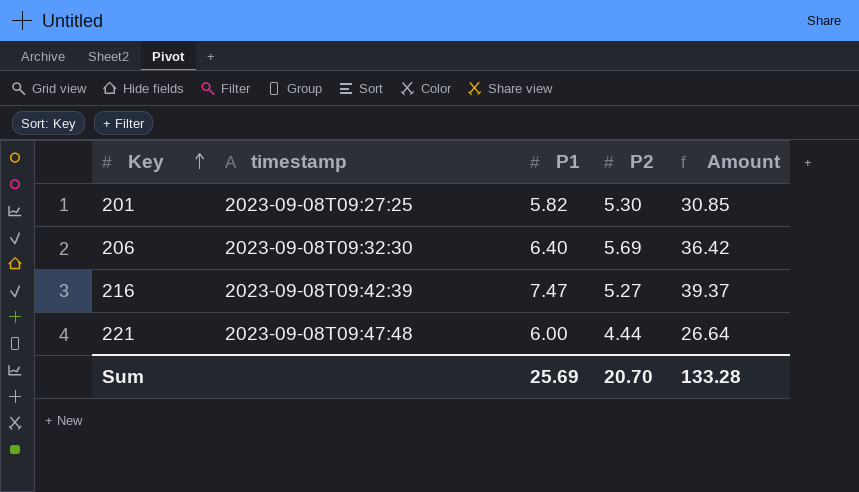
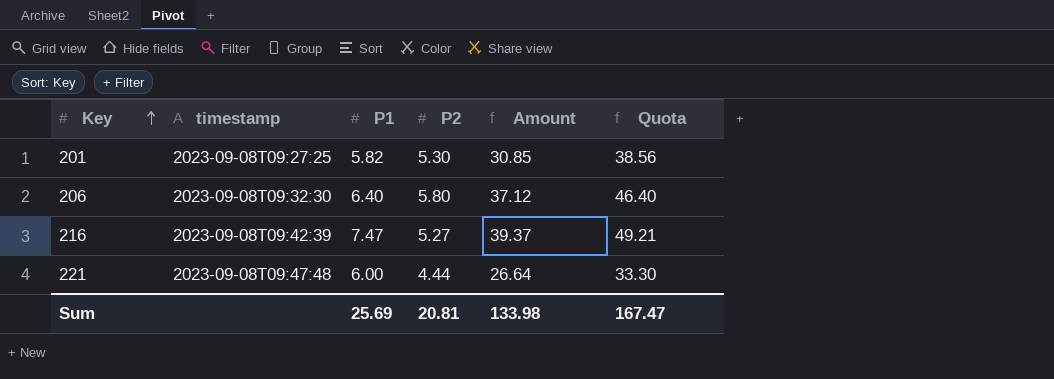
column Quota | formula: none -> [Amount] * 1.25
206 | P2: 5.69 -> 5.80
206 | Amount: 36.42 -> 37.12
Sum | P2: 20.70 -> 20.81
Sum | Amount: 133.28 -> 133.98

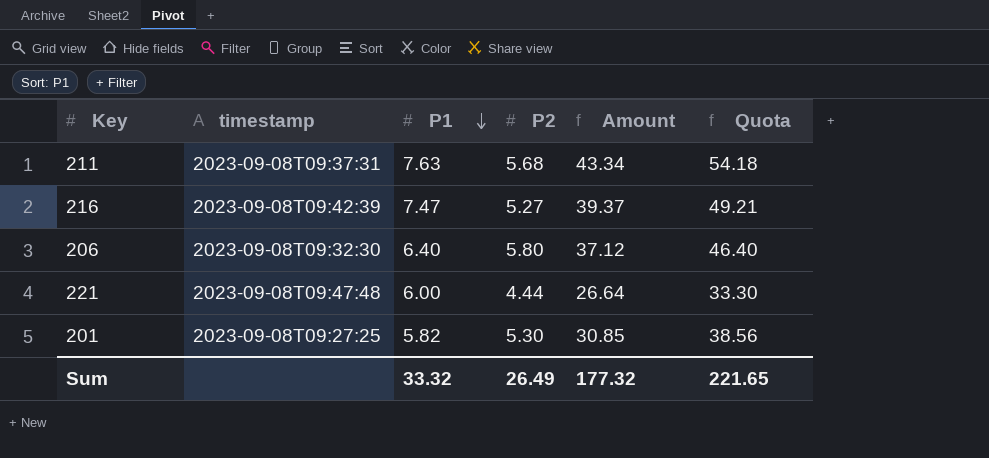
row order: Key ascending -> P1 descending
row 211: none -> 2023-09-08T09:37:31 | 7.63 | 5.68 | 43.34 | 54.18
Sum | P1: 25.69 -> 33.32
Sum | P2: 20.81 -> 26.49
Sum | Amount: 133.98 -> 177.32
Sum | Quota: 167.47 -> 221.65

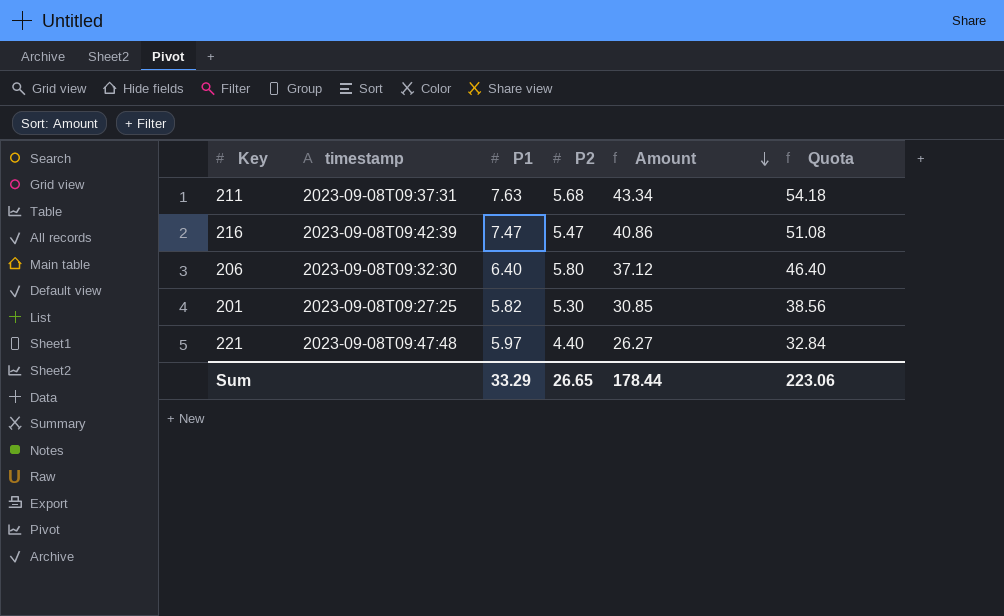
row order: P1 descending -> Amount descending
216 | P2: 5.27 -> 5.47
216 | Amount: 39.37 -> 40.86
216 | Quota: 49.21 -> 51.08
221 | P1: 6.00 -> 5.97
221 | P2: 4.44 -> 4.40
221 | Amount: 26.64 -> 26.27
221 | Quota: 33.30 -> 32.84
Sum | P1: 33.32 -> 33.29
Sum | P2: 26.49 -> 26.65
Sum | Amount: 177.32 -> 178.44
Sum | Quota: 221.65 -> 223.06

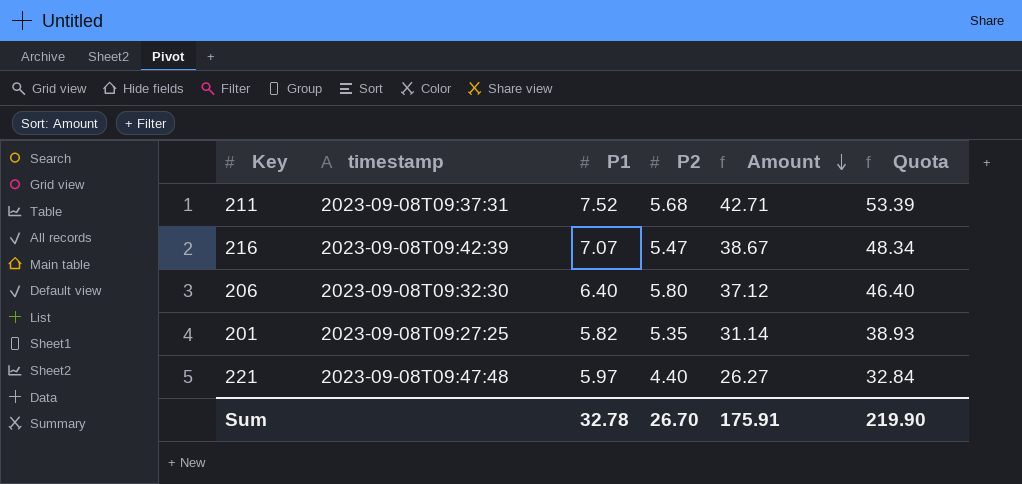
211 | P1: 7.63 -> 7.52
211 | Amount: 43.34 -> 42.71
211 | Quota: 54.18 -> 53.39
216 | P1: 7.47 -> 7.07
216 | Amount: 40.86 -> 38.67
216 | Quota: 51.08 -> 48.34
201 | P2: 5.30 -> 5.35
201 | Amount: 30.85 -> 31.14
201 | Quota: 38.56 -> 38.93
Sum | P1: 33.29 -> 32.78
Sum | P2: 26.65 -> 26.70
Sum | Amount: 178.44 -> 175.91
Sum | Quota: 223.06 -> 219.90

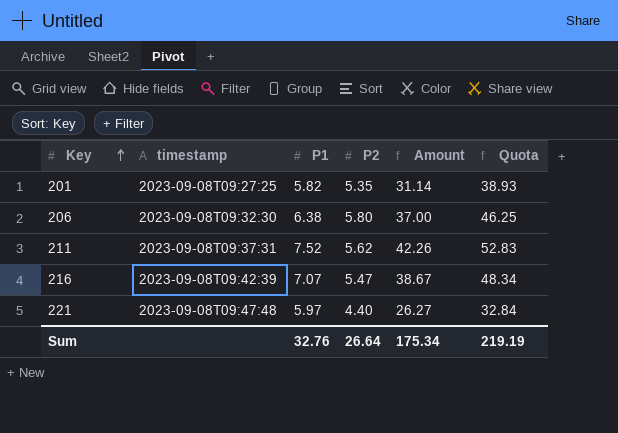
row order: Amount descending -> Key ascending
206 | P1: 6.40 -> 6.38
206 | Amount: 37.12 -> 37.00
206 | Quota: 46.40 -> 46.25
211 | P2: 5.68 -> 5.62
211 | Amount: 42.71 -> 42.26
211 | Quota: 53.39 -> 52.83
Sum | P1: 32.78 -> 32.76
Sum | P2: 26.70 -> 26.64
Sum | Amount: 175.91 -> 175.34
Sum | Quota: 219.90 -> 219.19

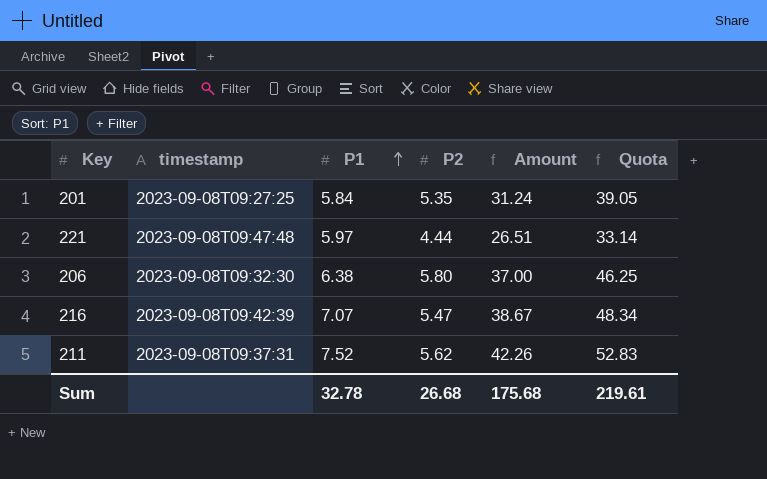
row order: Key ascending -> P1 ascending
201 | P1: 5.82 -> 5.84
201 | Amount: 31.14 -> 31.24
201 | Quota: 38.93 -> 39.05
221 | P2: 4.40 -> 4.44
221 | Amount: 26.27 -> 26.51
221 | Quota: 32.84 -> 33.14
Sum | P1: 32.76 -> 32.78
Sum | P2: 26.64 -> 26.68
Sum | Amount: 175.34 -> 175.68
Sum | Quota: 219.19 -> 219.61

